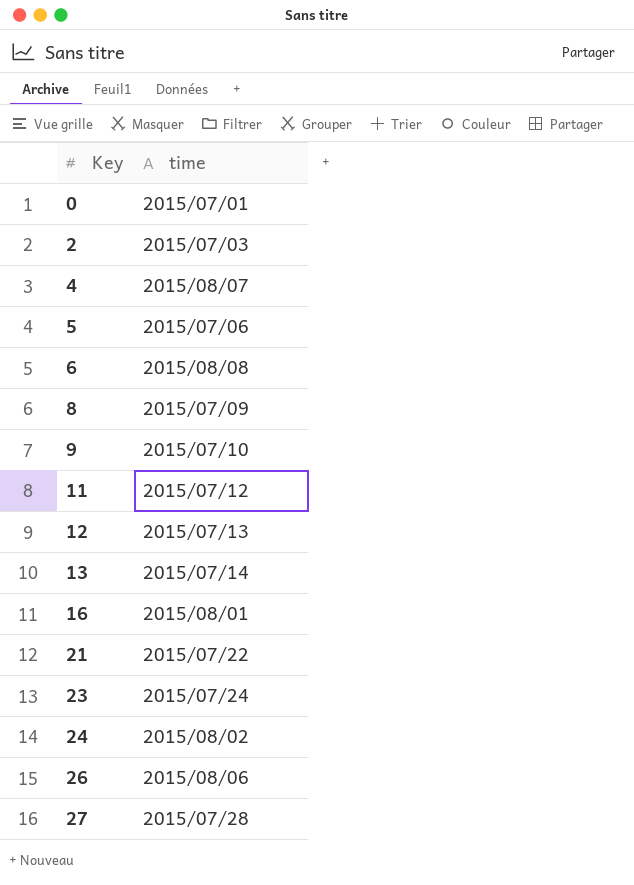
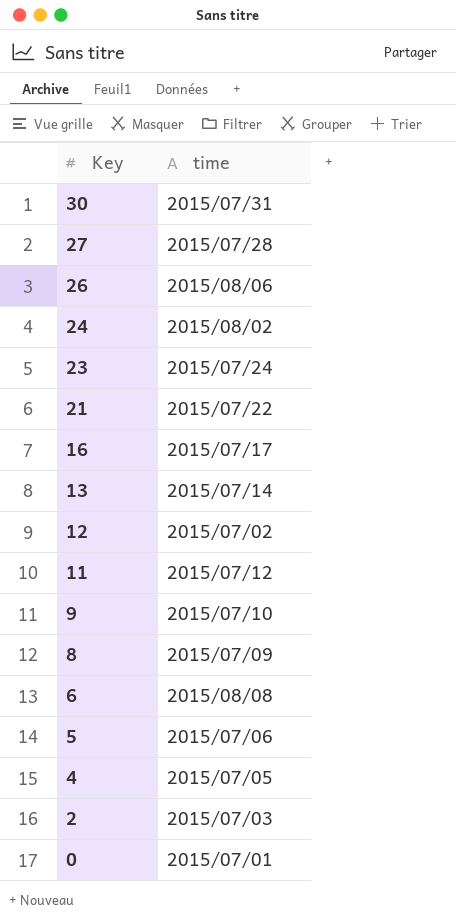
row order: Key ascending -> Key descending
row 30: none -> 2015/07/31
16 | time: 2015/08/01 -> 2015/07/17
12 | time: 2015/07/13 -> 2015/07/02
4 | time: 2015/08/07 -> 2015/07/05

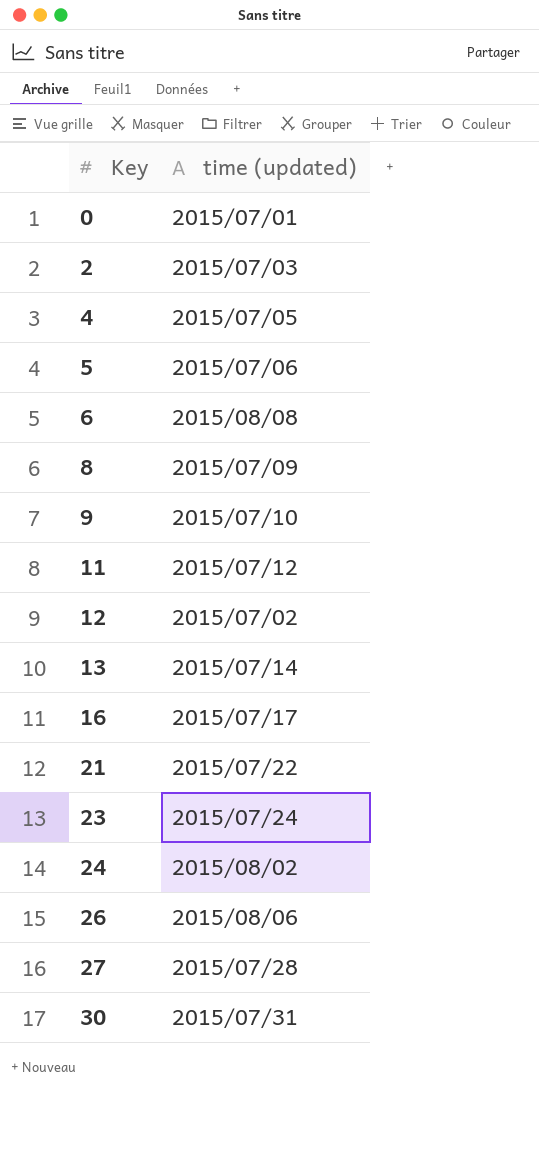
row order: Key descending -> Key ascending
column name: time -> time (updated)

